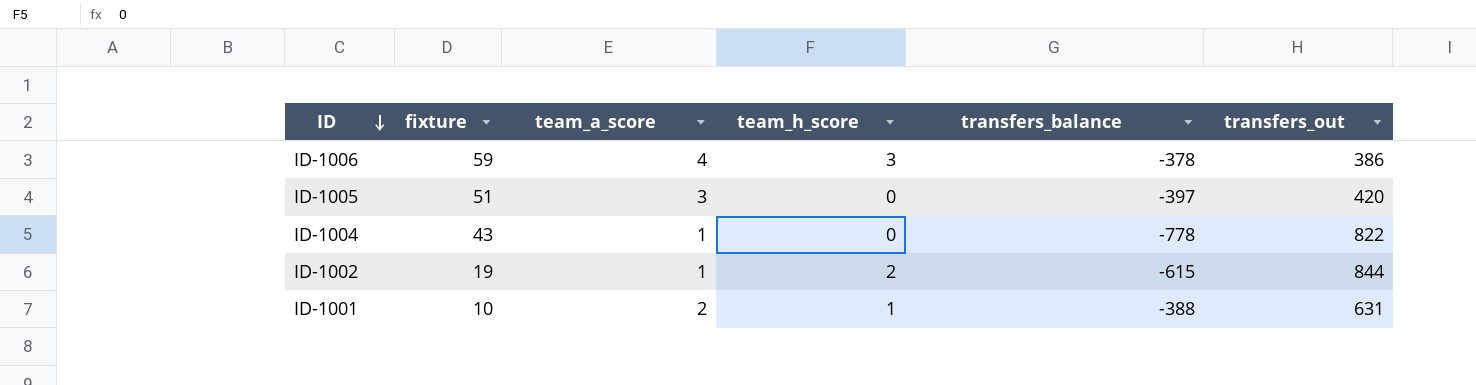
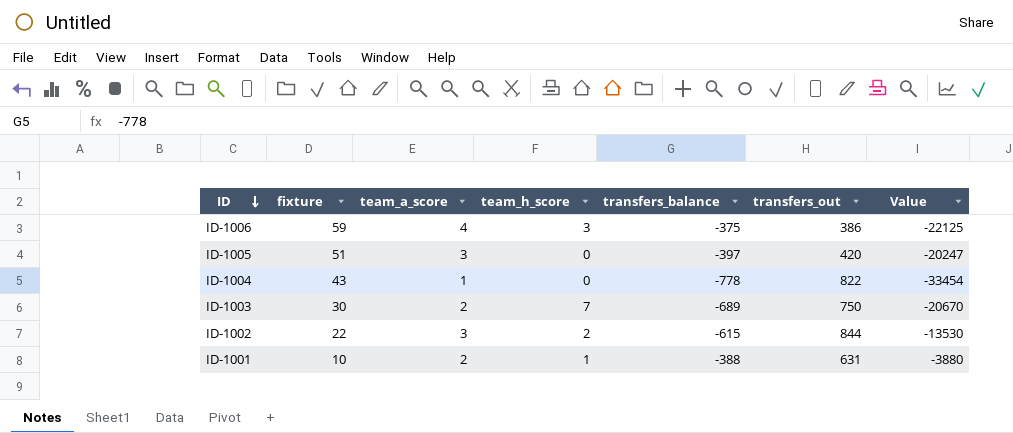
column Value | formula: none -> [fixture] * [transfers_balance]
ID-1006 | transfers_balance: -378 -> -375
row ID-1003: none -> 30 | 2 | 7 | -689 | 750 | -20670
ID-1002 | fixture: 19 -> 22
ID-1002 | team_a_score: 1 -> 3

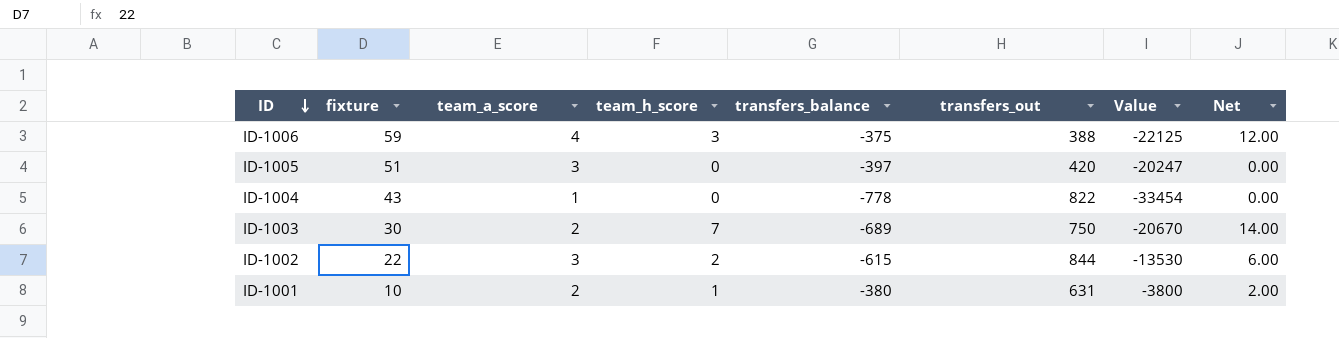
column Net | formula: none -> [team_a_score] * [team_h_score]
ID-1006 | transfers_out: 386 -> 388
ID-1001 | transfers_balance: -388 -> -380
ID-1001 | Value: -3880 -> -3800

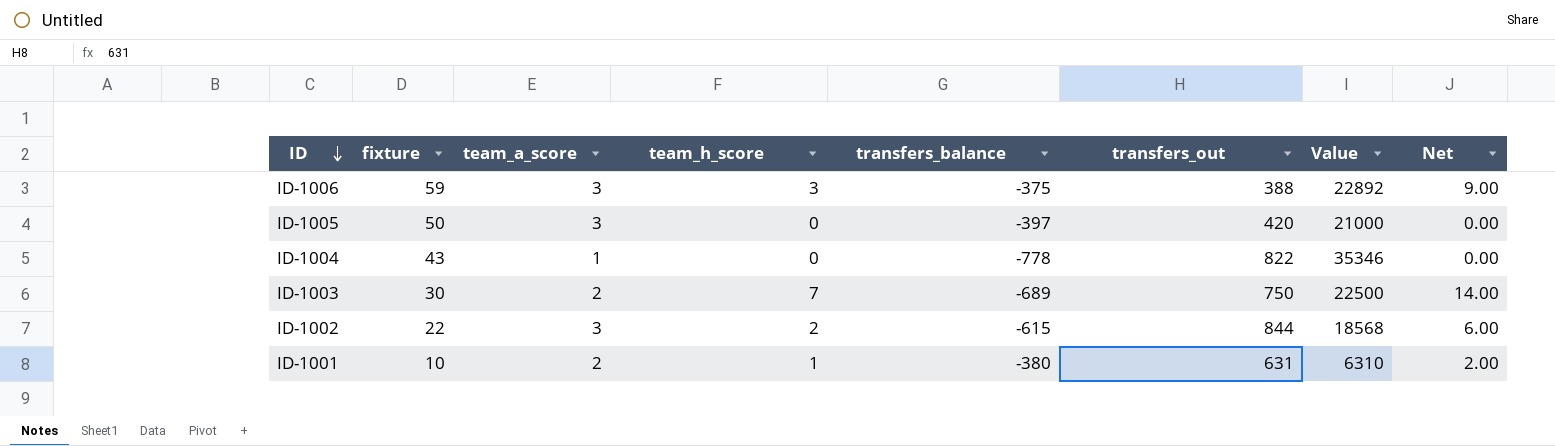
column Value | formula: [fixture] * [transfers_balance] -> [fixture] * [transfers_out]
ID-1006 | team_a_score: 4 -> 3
ID-1006 | Net: 12.00 -> 9.00
ID-1005 | fixture: 51 -> 50

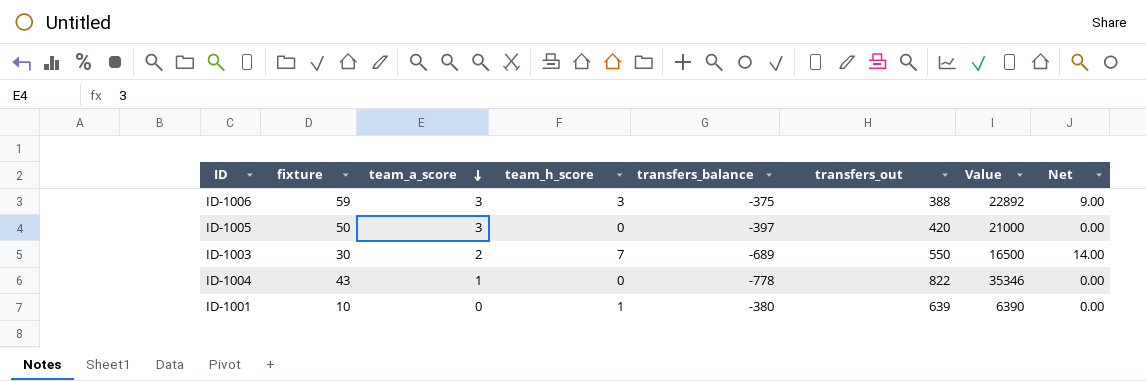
row order: ID descending -> team_a_score descending
row ID-1002: 22 | 3 | 2 | -615 | 844 | 18568 | 6.00 -> none
ID-1003 | transfers_out: 750 -> 550
ID-1003 | Value: 22500 -> 16500
ID-1001 | team_a_score: 2 -> 0
ID-1001 | transfers_out: 631 -> 639
ID-1001 | Value: 6310 -> 6390
ID-1001 | Net: 2.00 -> 0.00

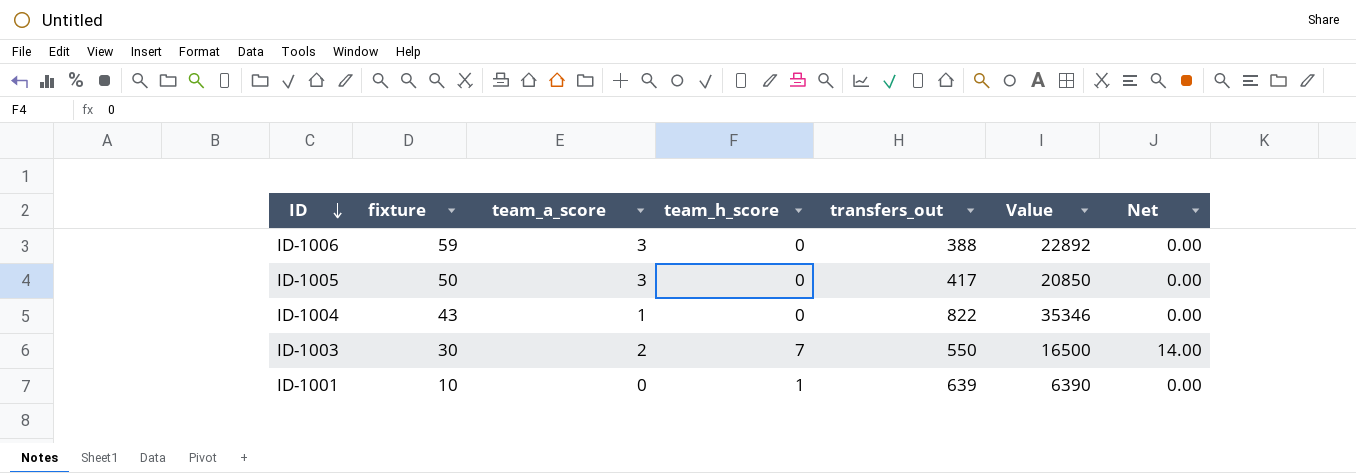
row order: team_a_score descending -> ID descending
column transfers_balance | position: 5 -> none
ID-1006 | team_h_score: 3 -> 0
ID-1006 | Net: 9.00 -> 0.00
ID-1005 | transfers_out: 420 -> 417
ID-1005 | Value: 21000 -> 20850

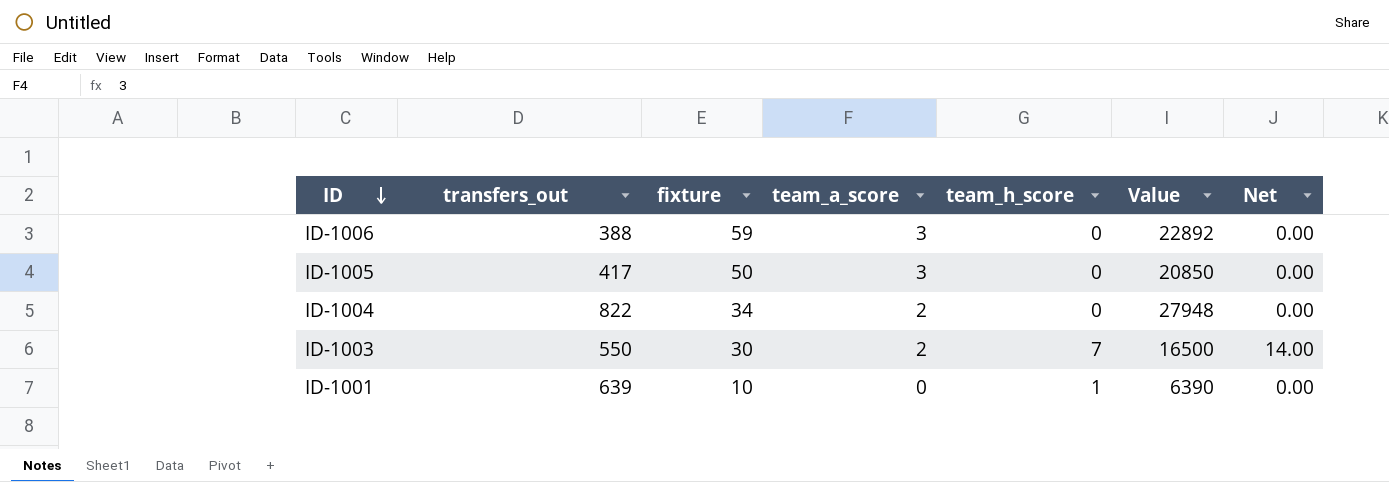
column transfers_out | position: 5 -> 2
ID-1004 | fixture: 43 -> 34
ID-1004 | team_a_score: 1 -> 2
ID-1004 | Value: 35346 -> 27948

